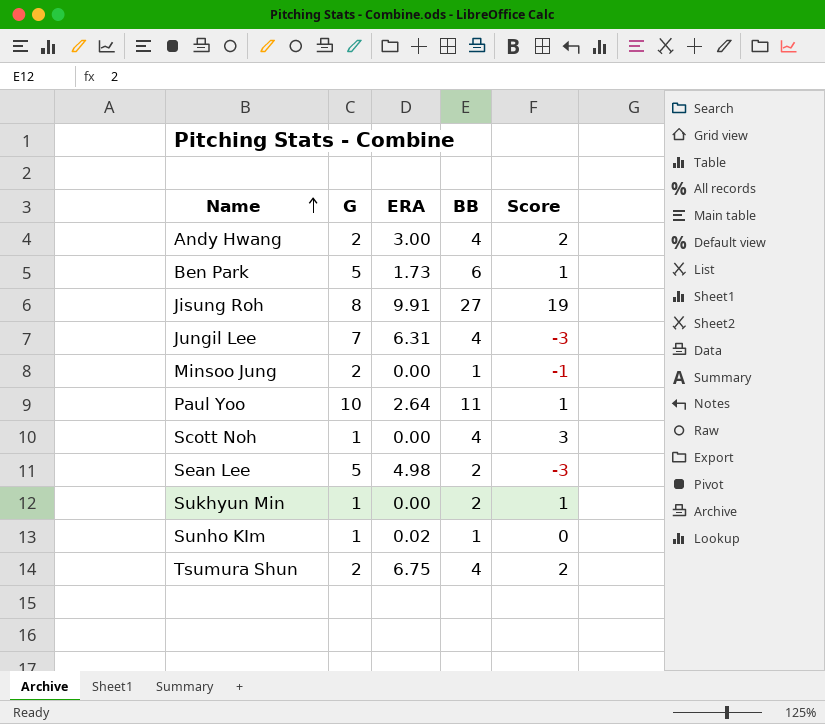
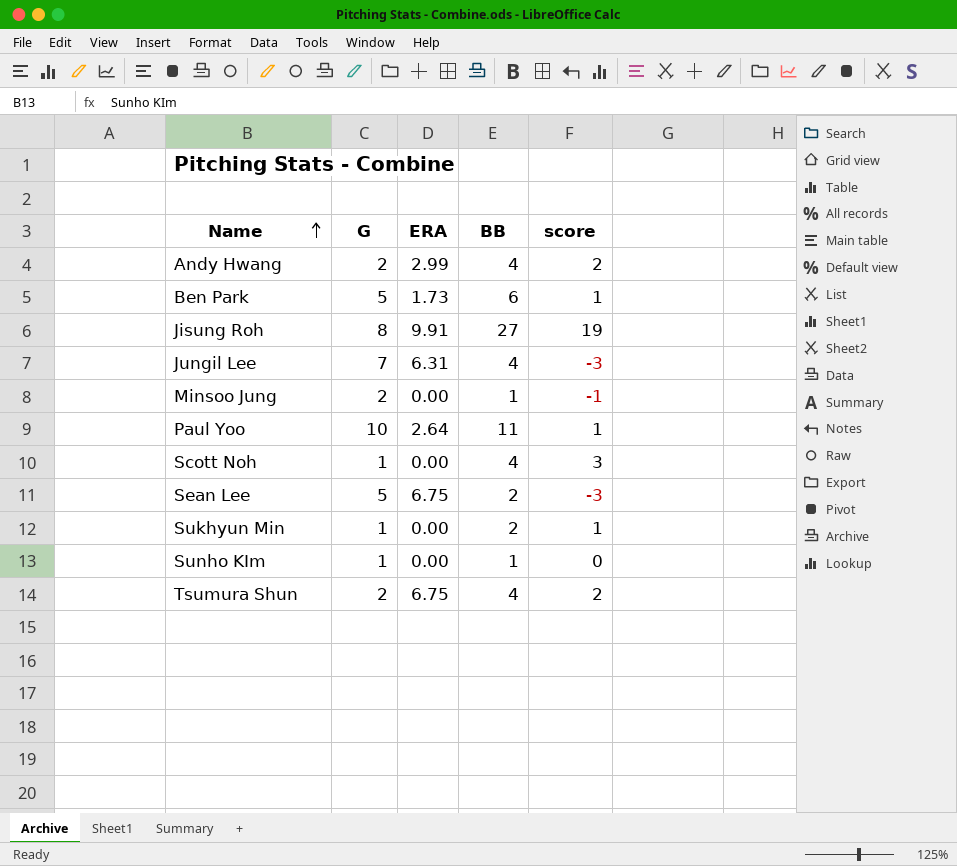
column name: Score -> score
Andy Hwang | ERA: 3.00 -> 2.99
Sean Lee | ERA: 4.98 -> 6.75
Sunho KIm | ERA: 0.02 -> 0.00

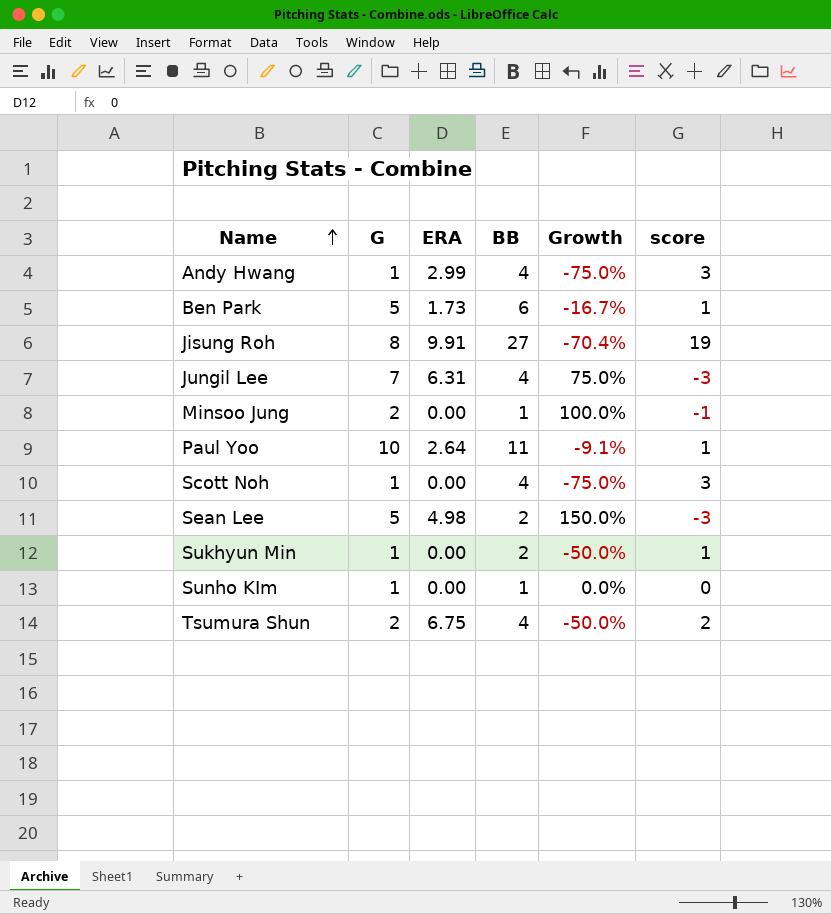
column Growth | formula: none -> ([G] - [BB]) / [BB]
Andy Hwang | G: 2 -> 1
Andy Hwang | score: 2 -> 3
Sean Lee | ERA: 6.75 -> 4.98

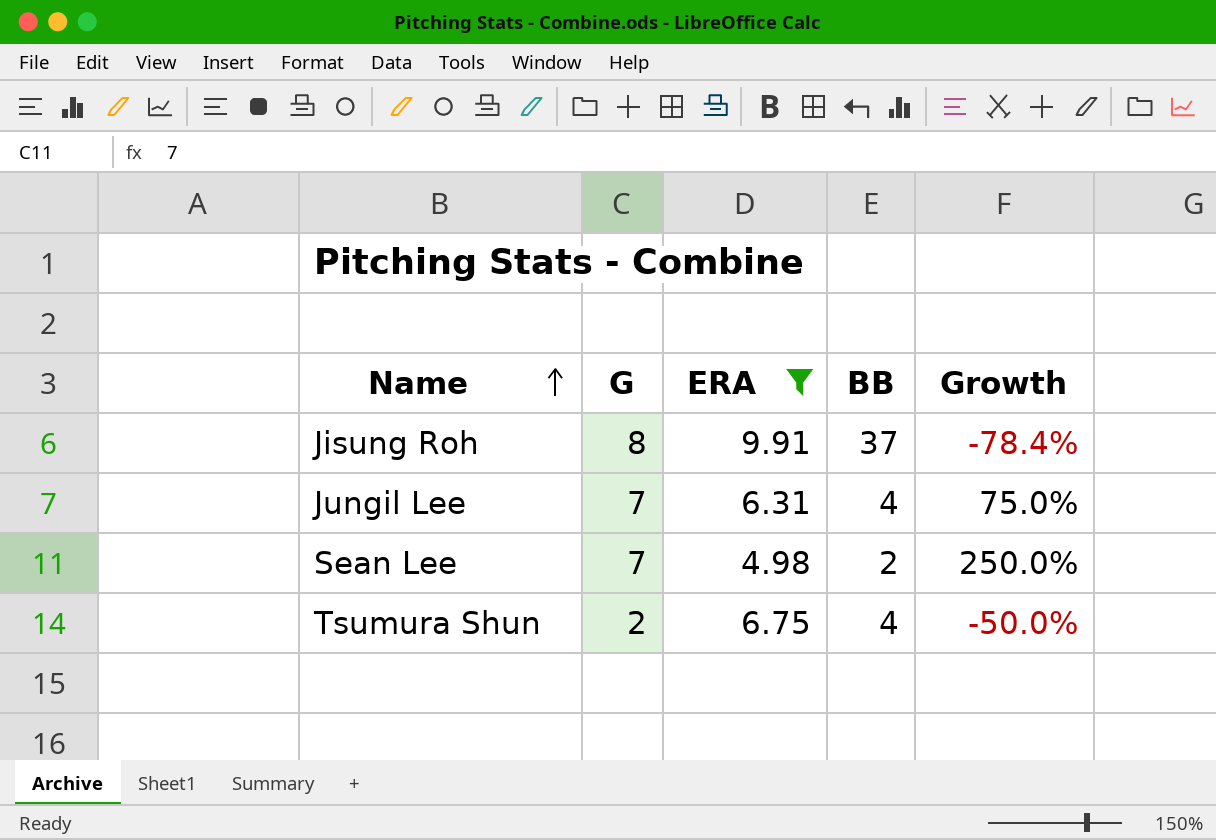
filter: none -> ERA >= 4.98
column score | formula: [BB] - [G] -> none
Jisung Roh | BB: 27 -> 37
Jisung Roh | Growth: -70.4% -> -78.4%
Sean Lee | G: 5 -> 7
Sean Lee | Growth: 150.0% -> 250.0%

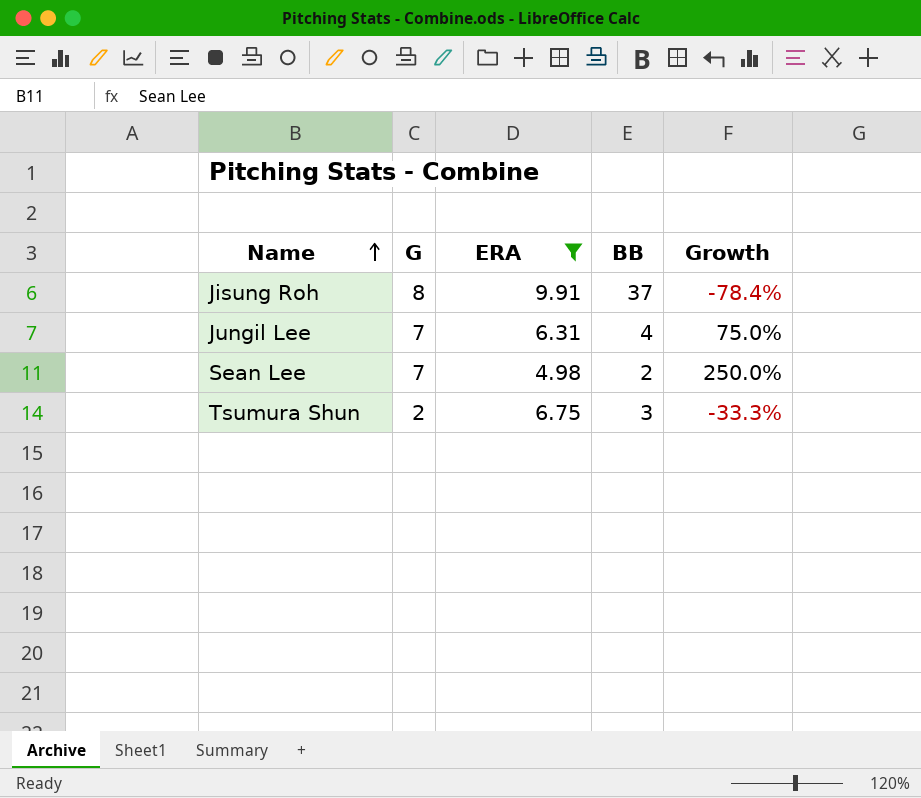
Tsumura Shun | BB: 4 -> 3
Tsumura Shun | Growth: -50.0% -> -33.3%

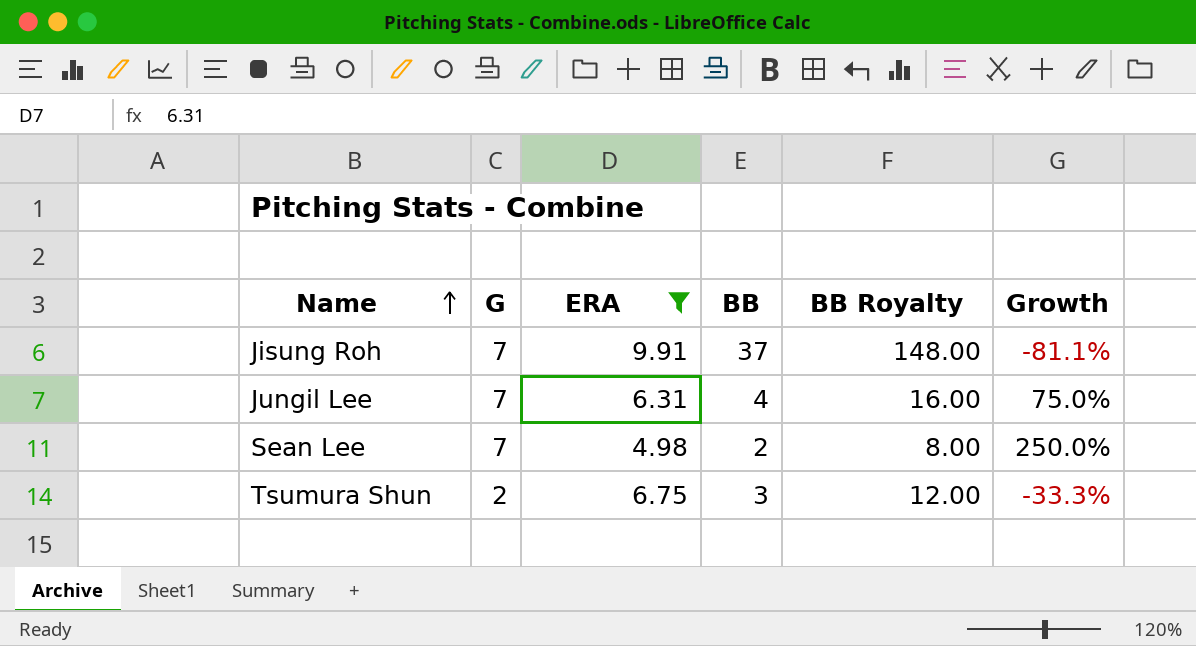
column BB Royalty | formula: none -> [BB] * 4
Jisung Roh | G: 8 -> 7
Jisung Roh | Growth: -78.4% -> -81.1%

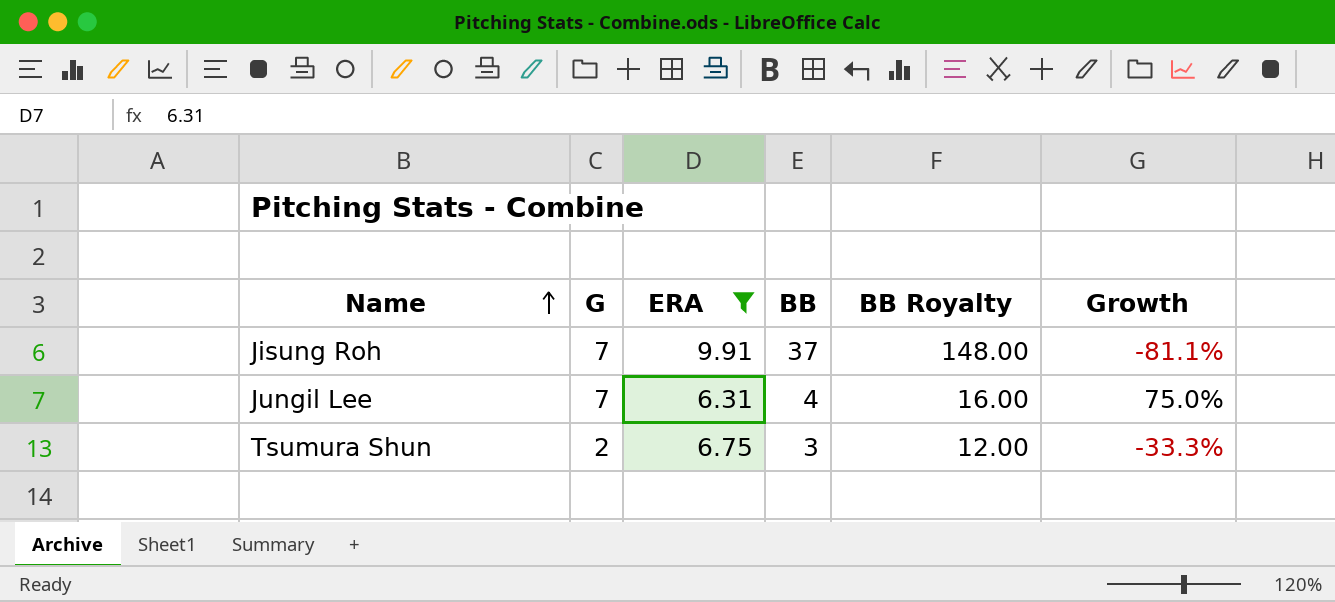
row Sean Lee: 7 | 4.98 | 2 | 8.00 | 250.0% -> none

